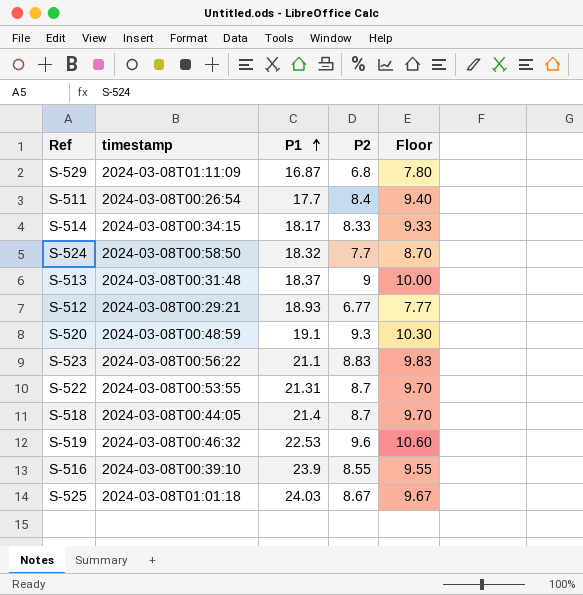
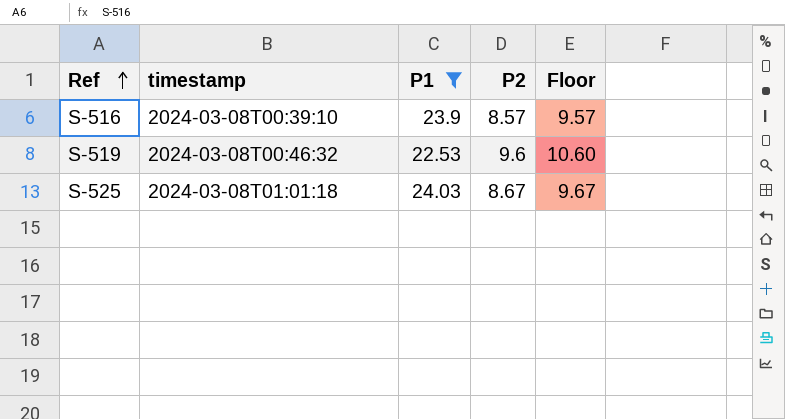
filter: none -> P1 >= 22.53
row order: P1 ascending -> Ref ascending
S-516 | P2: 8.55 -> 8.57
S-516 | Floor: 9.55 -> 9.57

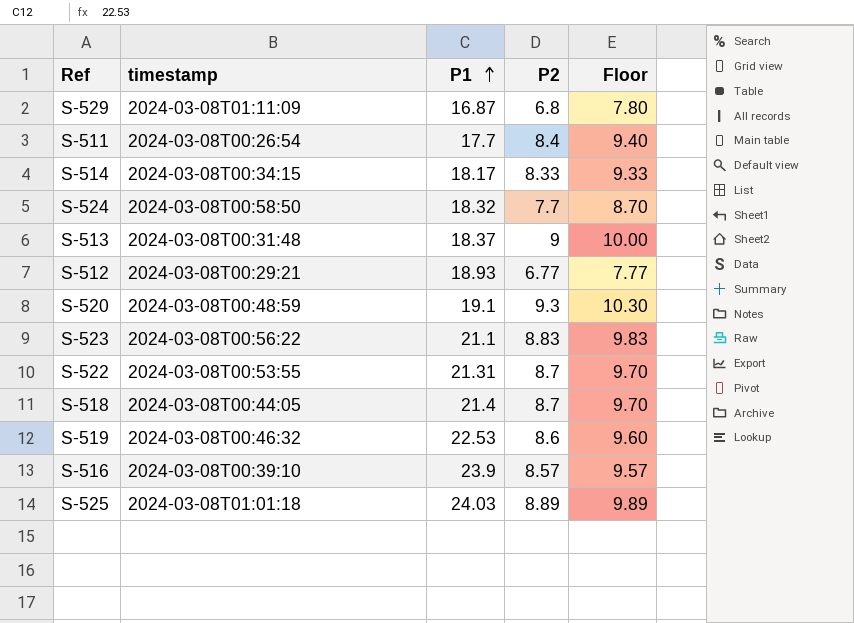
filter: P1 >= 22.53 -> none
row order: Ref ascending -> P1 ascending
S-519 | P2: 9.6 -> 8.6
S-519 | Floor: 10.60 -> 9.60
S-525 | P2: 8.67 -> 8.89
S-525 | Floor: 9.67 -> 9.89

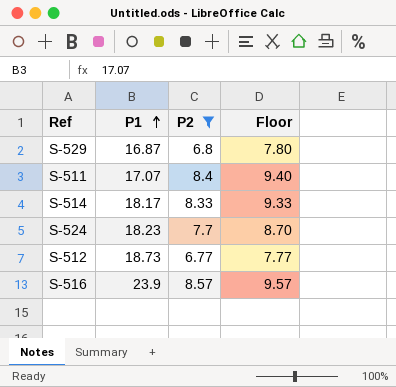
filter: none -> P2 <= 8.57
column timestamp | position: 2 -> none
S-511 | P1: 17.7 -> 17.07
S-524 | P1: 18.32 -> 18.23
S-512 | P1: 18.93 -> 18.73

